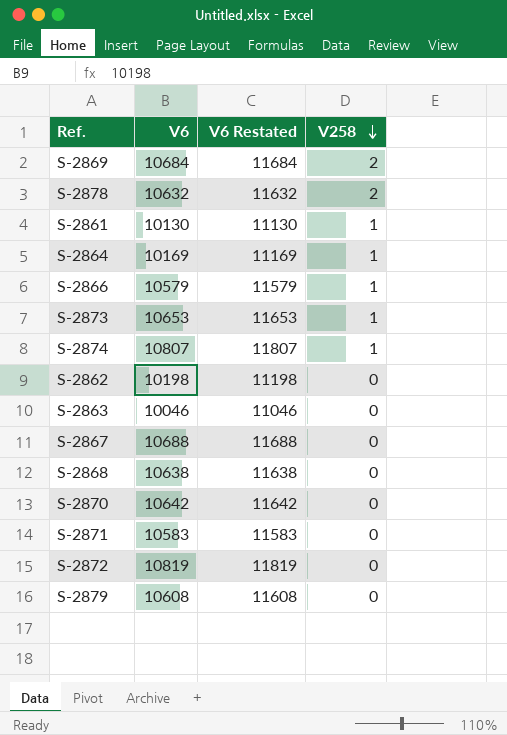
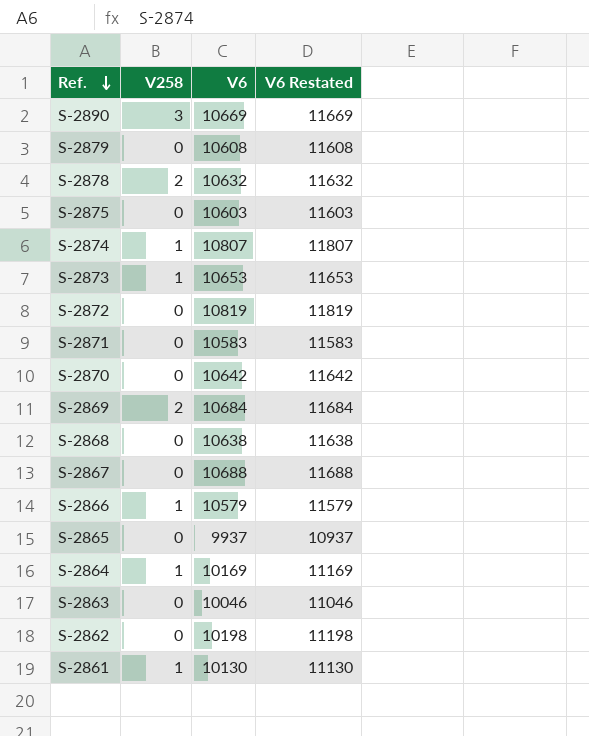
row order: V258 descending -> Ref. descending
column V258 | position: 4 -> 2
row S-2890: none -> 3 | 10669 | 11669
row S-2875: none -> 0 | 10603 | 11603
row S-2865: none -> 0 | 9937 | 10937

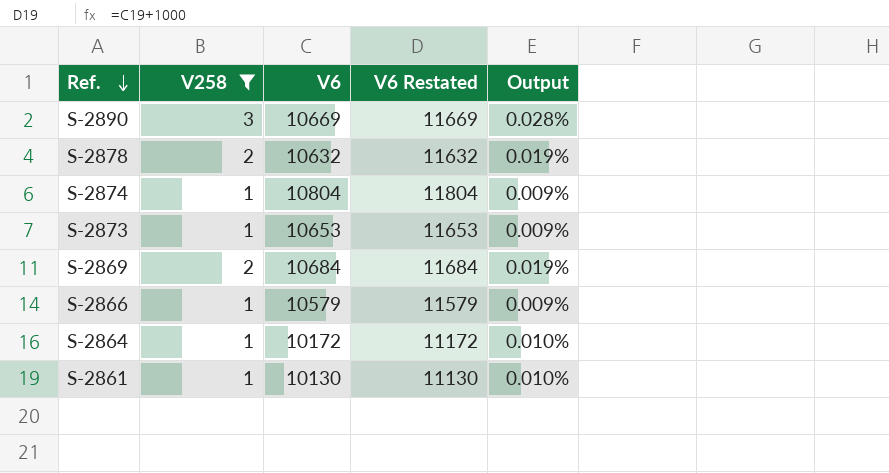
filter: none -> V258 != 0
column Output | formula: none -> [V258] / [V6]
S-2874 | V6: 10807 -> 10804
S-2874 | V6 Restated: 11807 -> 11804
S-2864 | V6: 10169 -> 10172
S-2864 | V6 Restated: 11169 -> 11172

